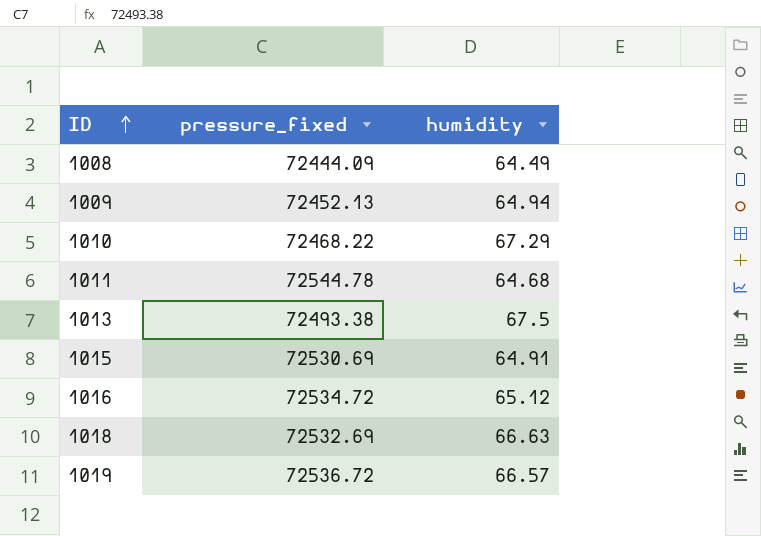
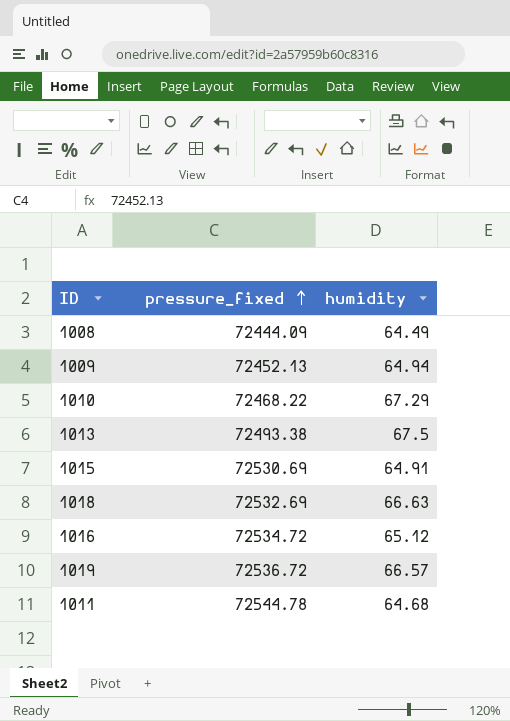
row order: ID ascending -> pressure_fixed ascending

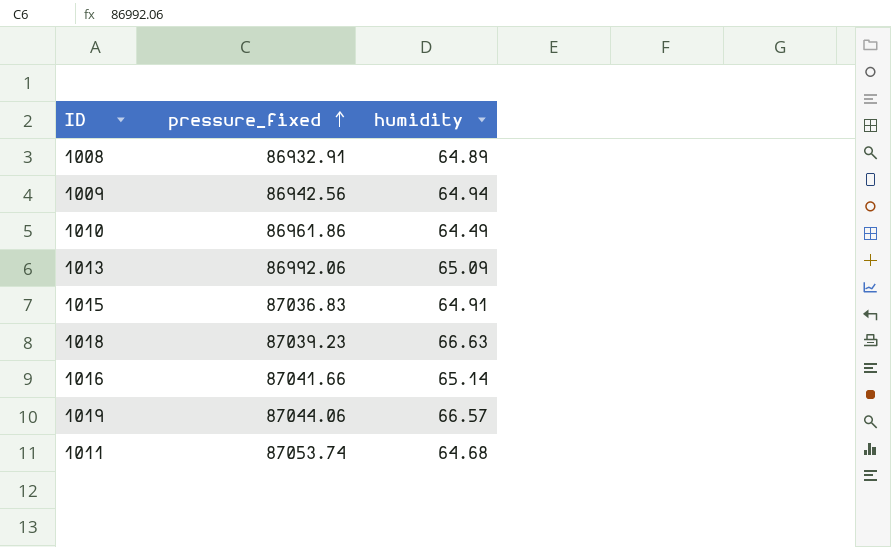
1008 | pressure_fixed: 72444.09 -> 86932.91
1008 | humidity: 64.49 -> 64.89
1009 | pressure_fixed: 72452.13 -> 86942.56
1010 | pressure_fixed: 72468.22 -> 86961.86
1010 | humidity: 67.29 -> 64.49
1013 | pressure_fixed: 72493.38 -> 86992.06
1013 | humidity: 67.5 -> 65.09
1015 | pressure_fixed: 72530.69 -> 87036.83
1018 | pressure_fixed: 72532.69 -> 87039.23
1016 | pressure_fixed: 72534.72 -> 87041.66
1016 | humidity: 65.12 -> 65.14
1019 | pressure_fixed: 72536.72 -> 87044.06
1011 | pressure_fixed: 72544.78 -> 87053.74

